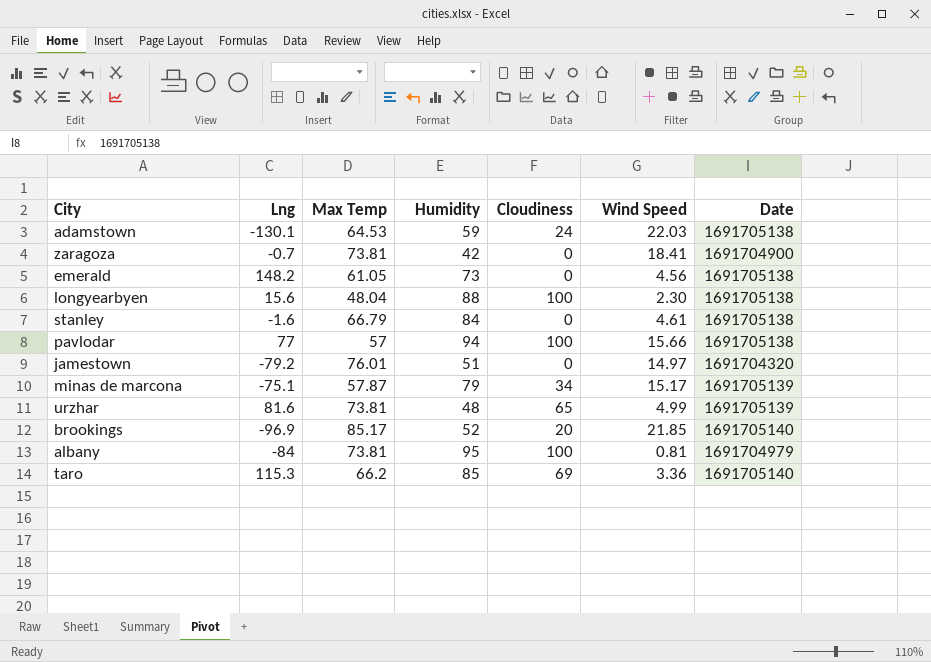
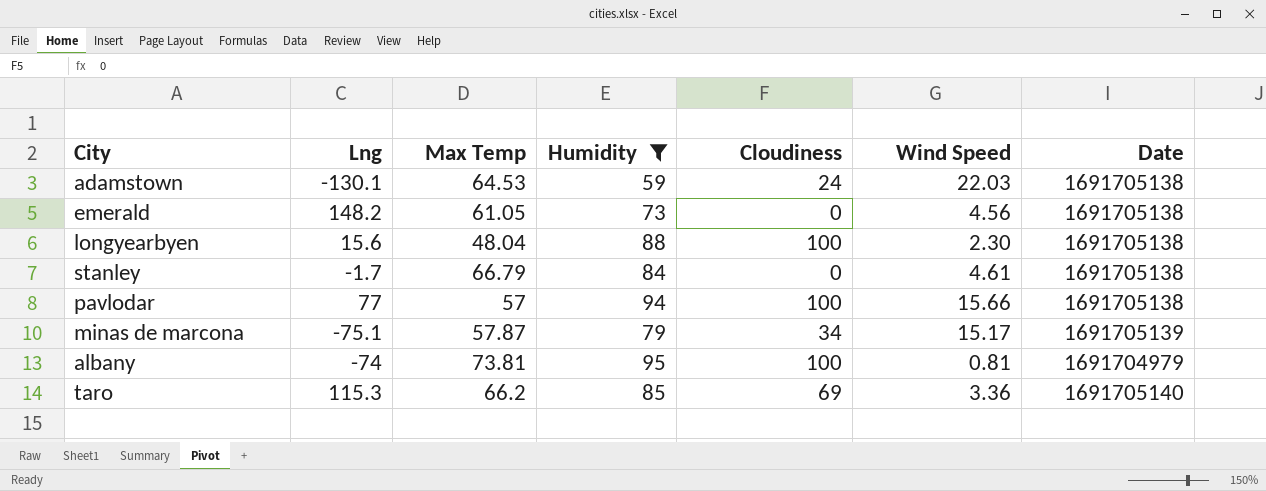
filter: none -> Humidity >= 59
stanley | Lng: -1.6 -> -1.7
albany | Lng: -84 -> -74

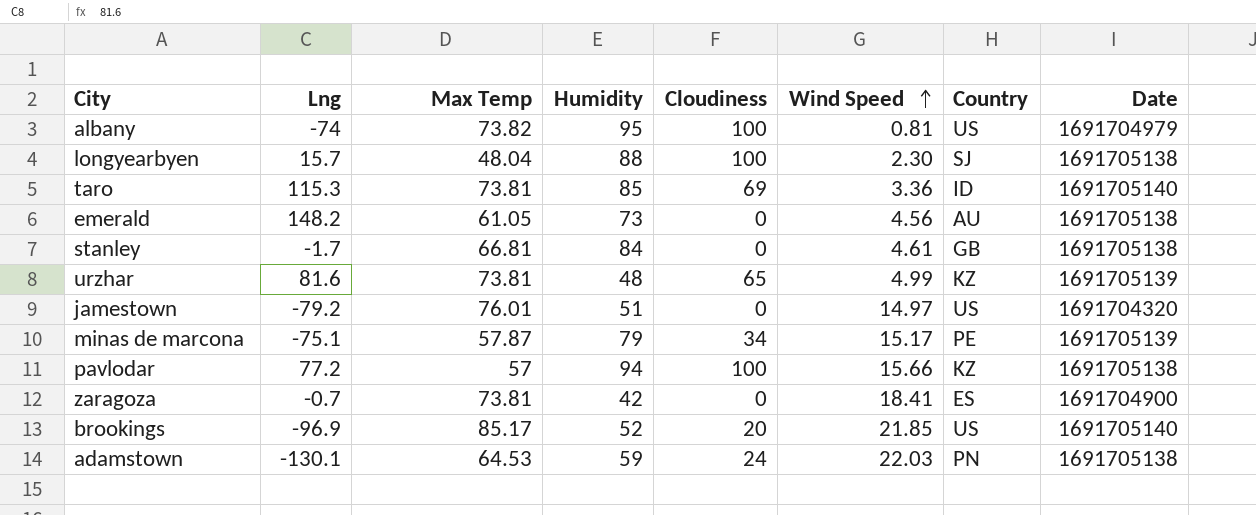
filter: Humidity >= 59 -> none
row order: none -> Wind Speed ascending
column Country | position: none -> 7
albany | Max Temp: 73.81 -> 73.82
longyearbyen | Lng: 15.6 -> 15.7
taro | Max Temp: 66.2 -> 73.81
stanley | Max Temp: 66.79 -> 66.81
pavlodar | Lng: 77 -> 77.2

